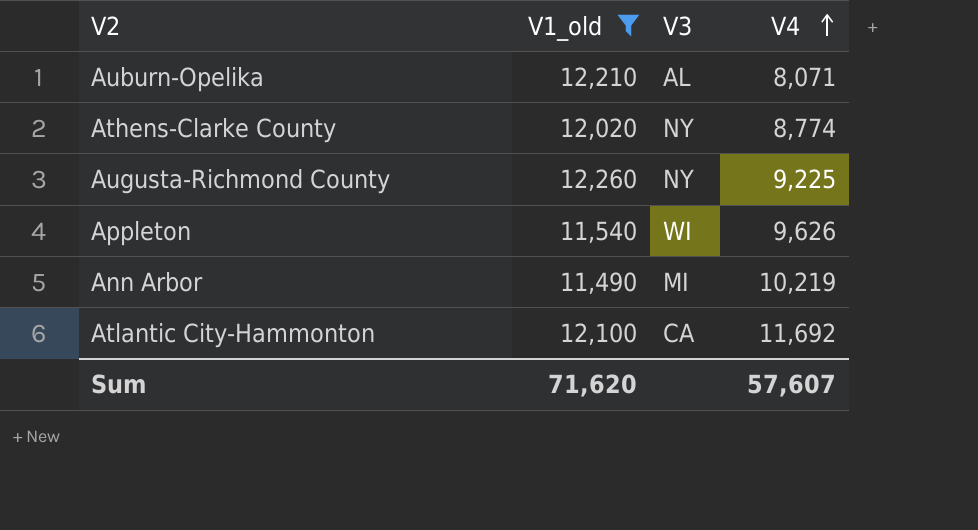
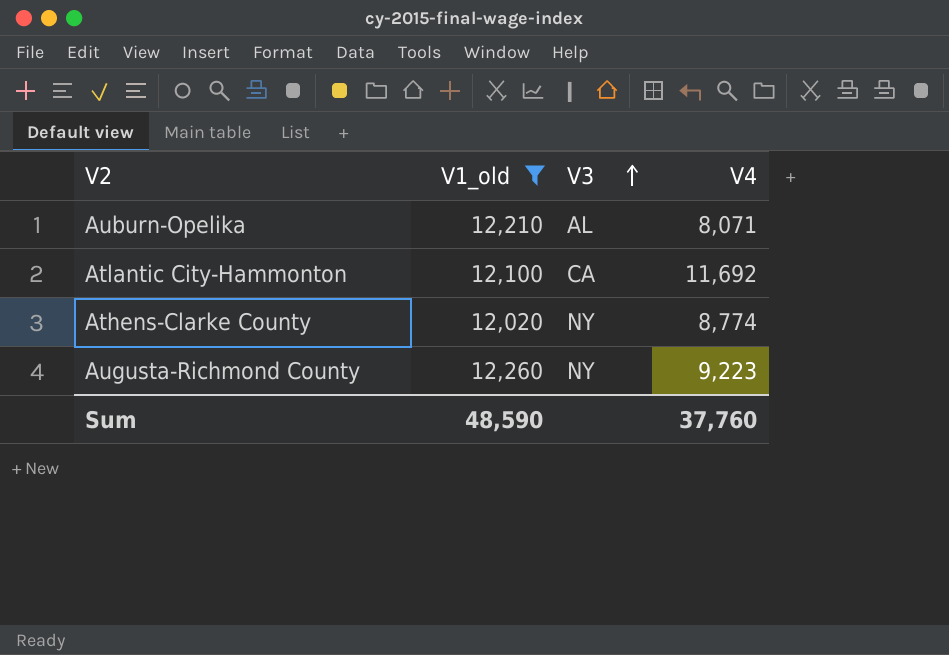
row order: V4 ascending -> V3 ascending
row Appleton: 11,540 | WI | 9,626 -> none
row Ann Arbor: 11,490 | MI | 10,219 -> none
Augusta-Richmond County | V4: 9,225 -> 9,223
Sum | V1_old: 71,620 -> 48,590
Sum | V4: 57,607 -> 37,760

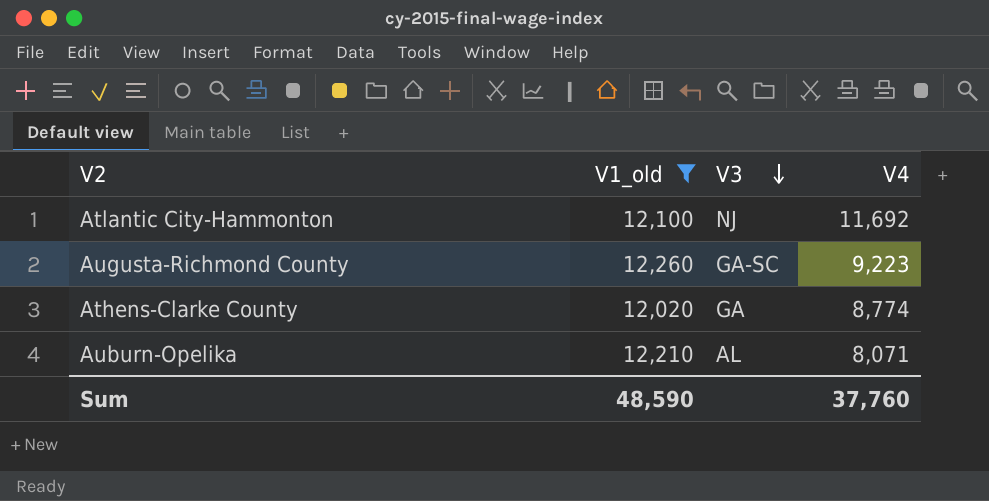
row order: V3 ascending -> V3 descending
Atlantic City-Hammonton | V3: CA -> NJ
Augusta-Richmond County | V3: NY -> GA-SC
Athens-Clarke County | V3: NY -> GA

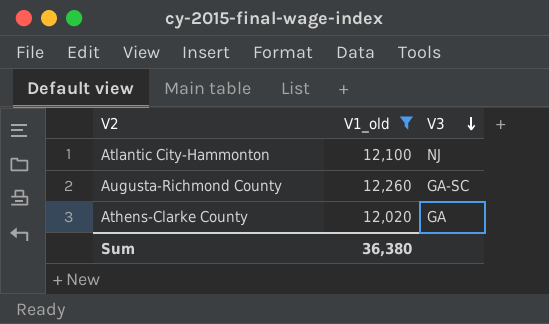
column V4 | position: 4 -> none
row Auburn-Opelika: 12,210 | AL | 8,071 -> none
Sum | V1_old: 48,590 -> 36,380

